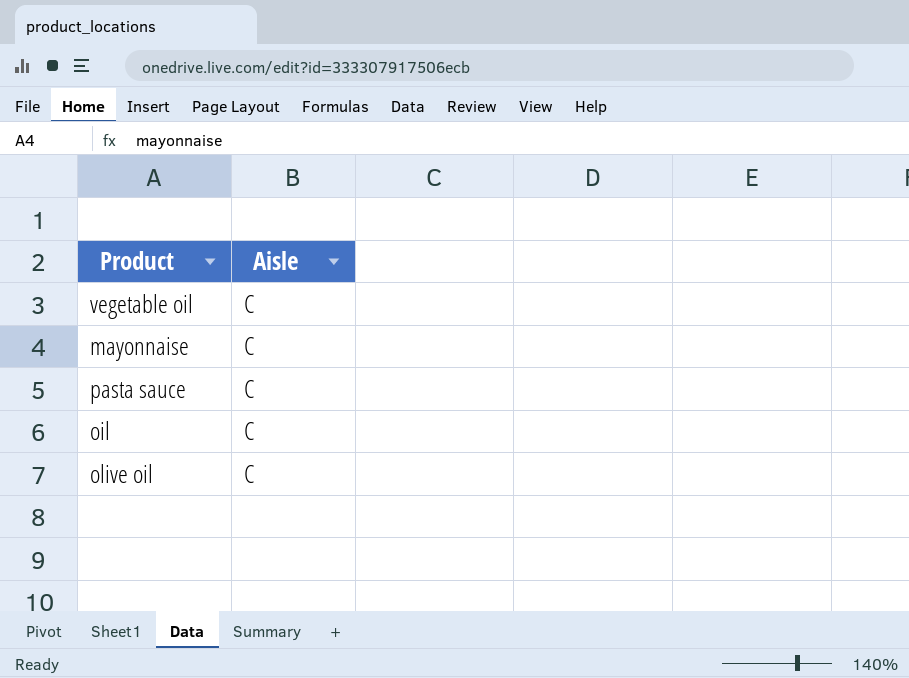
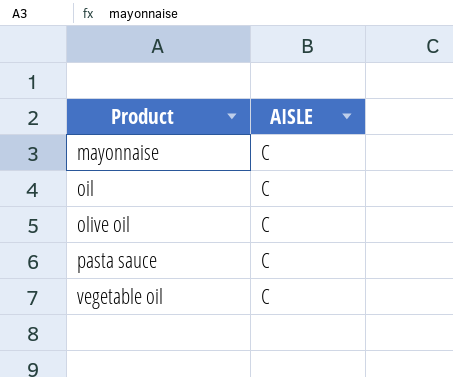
row order: none -> Product ascending
column name: Aisle -> AISLE

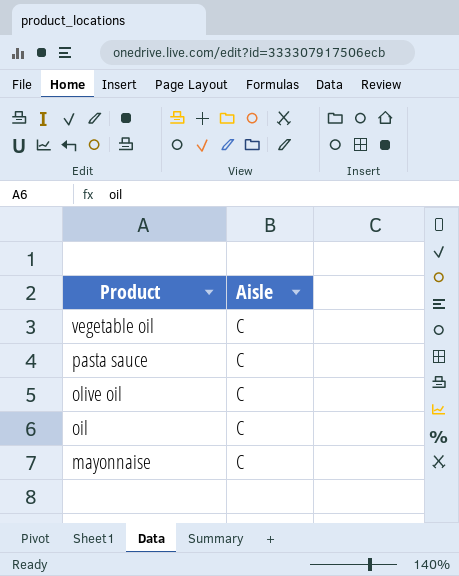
row order: Product ascending -> Product descending
column name: AISLE -> Aisle

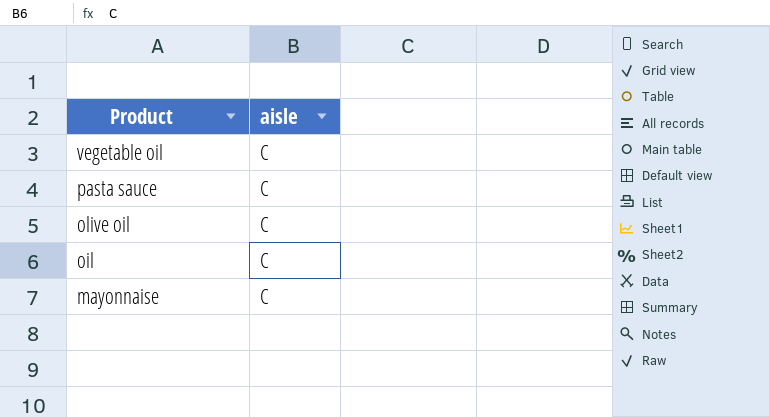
column name: Aisle -> aisle

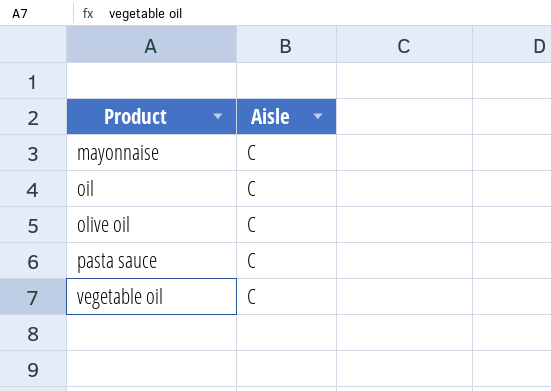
row order: Product descending -> Product ascending
column name: aisle -> Aisle

